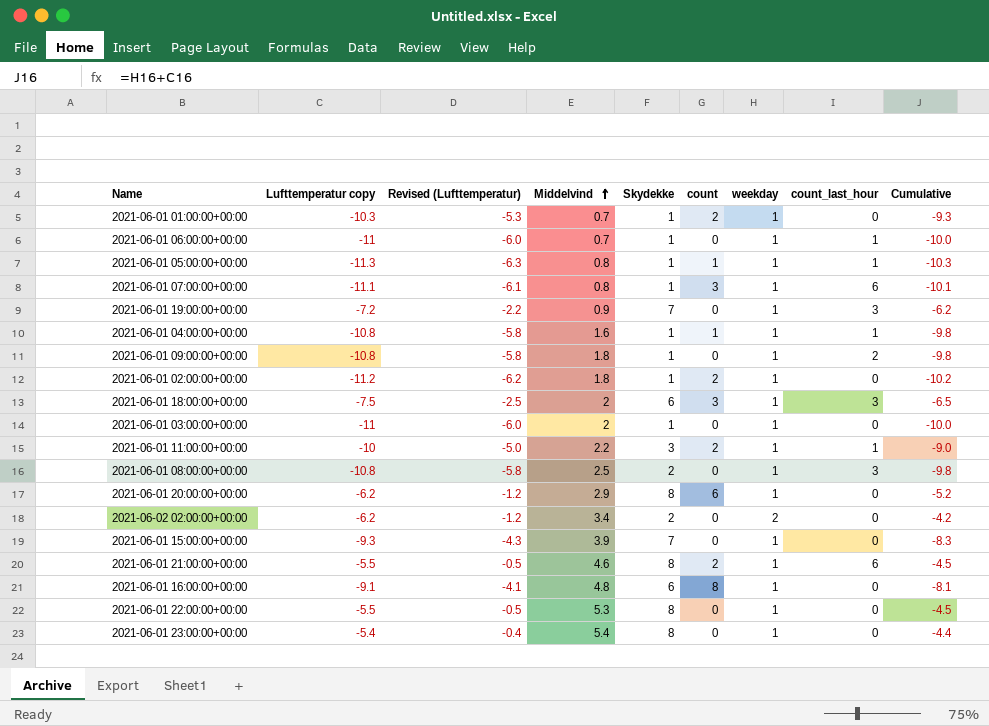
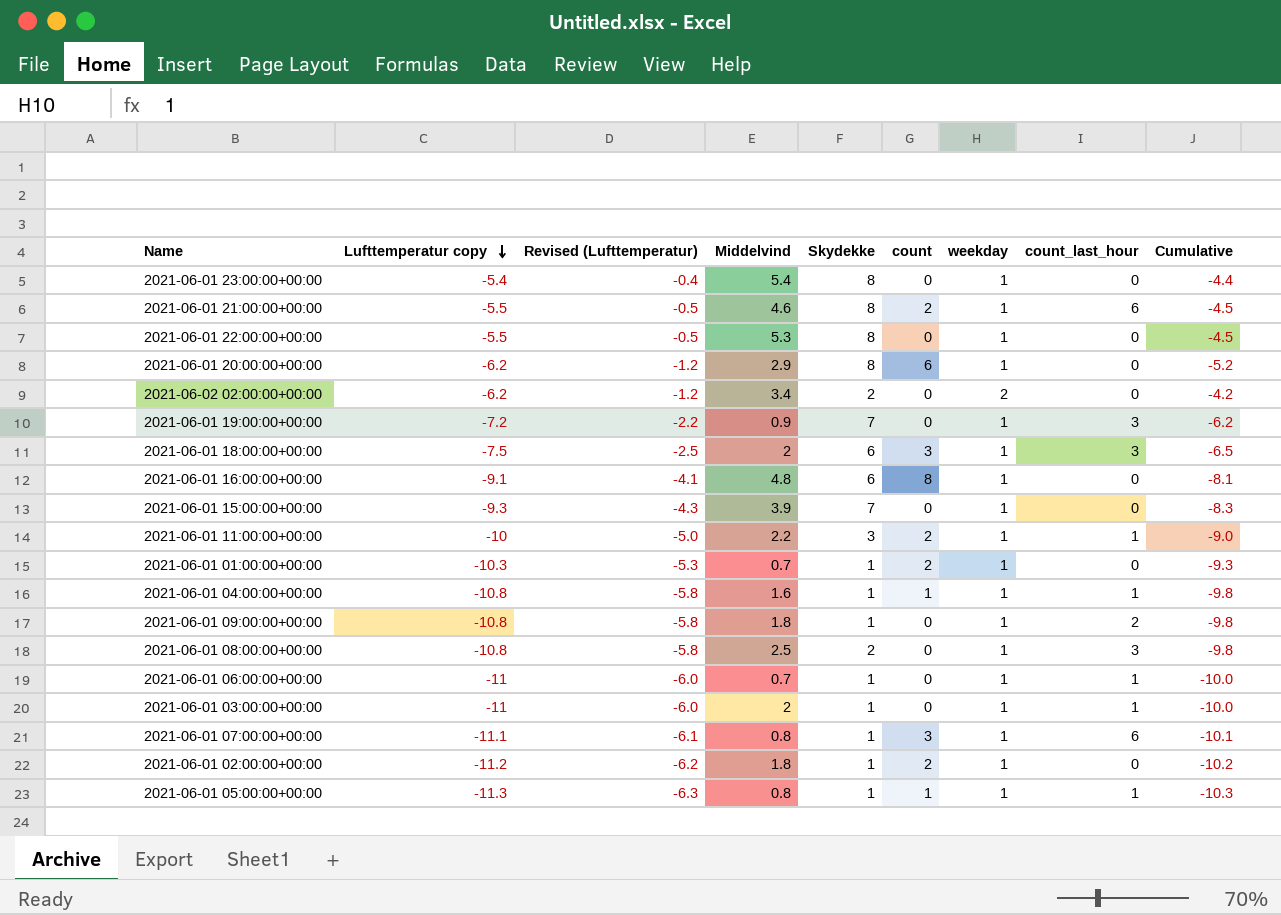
row order: Middelvind ascending -> Lufttemperatur copy descending
2021-06-01 03:00:00+00:00 | count_last_hour: 0 -> 1

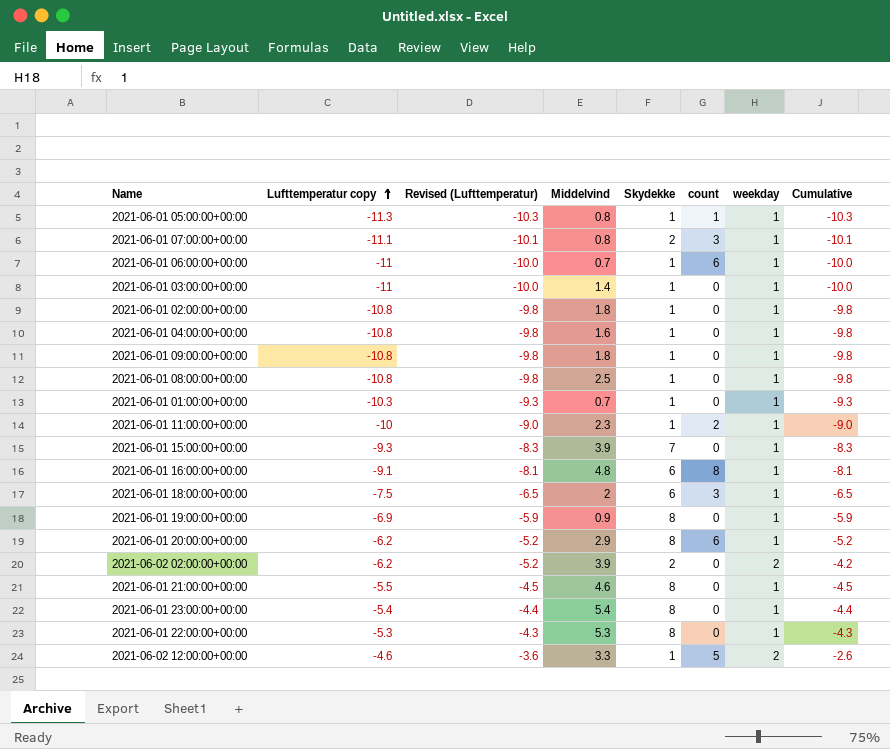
row order: Lufttemperatur copy descending -> Lufttemperatur copy ascending
column count_last_hour | position: 8 -> none
column Revised (Lufttemperatur) | formula: [Lufttemperatur copy] + 5 -> [Lufttemperatur copy] + 1
2021-06-01 07:00:00+00:00 | Skydekke: 1 -> 2
2021-06-01 06:00:00+00:00 | count: 0 -> 6
2021-06-01 03:00:00+00:00 | Middelvind: 2 -> 1.4
2021-06-01 02:00:00+00:00 | Lufttemperatur copy: -11.2 -> -10.8
2021-06-01 02:00:00+00:00 | count: 2 -> 0
2021-06-01 02:00:00+00:00 | Cumulative: -10.2 -> -9.8
2021-06-01 04:00:00+00:00 | count: 1 -> 0
2021-06-01 08:00:00+00:00 | Skydekke: 2 -> 1
2021-06-01 01:00:00+00:00 | count: 2 -> 0
2021-06-01 11:00:00+00:00 | Middelvind: 2.2 -> 2.3
2021-06-01 11:00:00+00:00 | Skydekke: 3 -> 1
2021-06-01 19:00:00+00:00 | Lufttemperatur copy: -7.2 -> -6.9
2021-06-01 19:00:00+00:00 | Skydekke: 7 -> 8
2021-06-01 19:00:00+00:00 | Cumulative: -6.2 -> -5.9
2021-06-02 02:00:00+00:00 | Middelvind: 3.4 -> 3.9
2021-06-01 21:00:00+00:00 | count: 2 -> 0
2021-06-01 22:00:00+00:00 | Lufttemperatur copy: -5.5 -> -5.3
2021-06-01 22:00:00+00:00 | Cumulative: -4.5 -> -4.3
row 2021-06-02 12:00:00+00:00: none -> -4.6 | -3.6 | 3.3 | 1 | 5 | 2 | -2.6

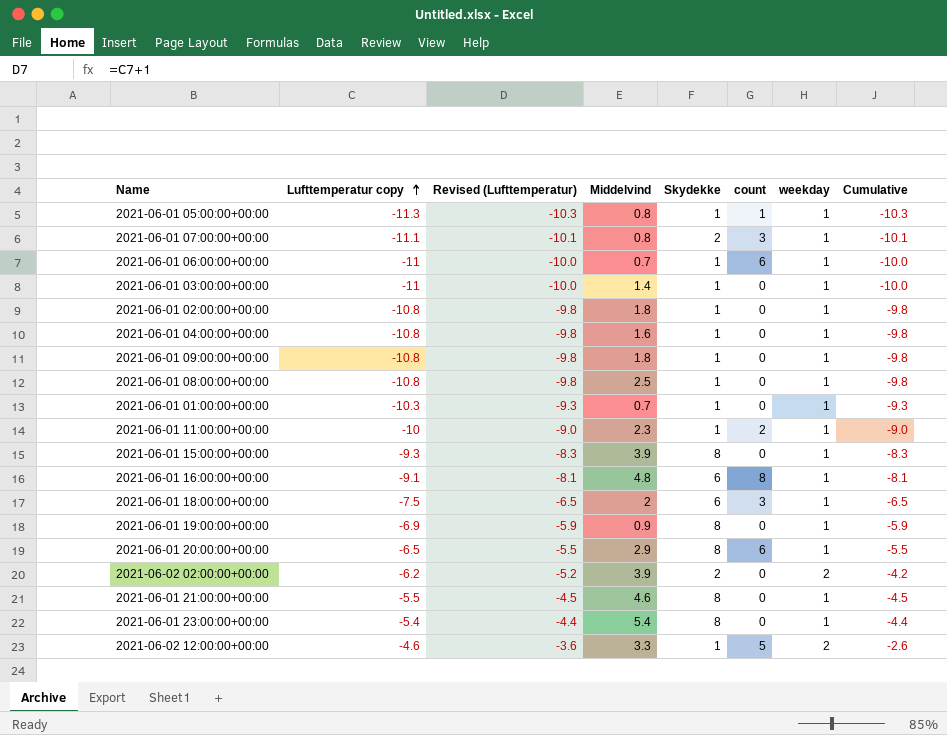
row 2021-06-01 22:00:00+00:00: -5.3 | -4.3 | 5.3 | 8 | 0 | 1 | -4.3 -> none
2021-06-01 15:00:00+00:00 | Skydekke: 7 -> 8
2021-06-01 20:00:00+00:00 | Lufttemperatur copy: -6.2 -> -6.5
2021-06-01 20:00:00+00:00 | Revised (Lufttemperatur): -5.2 -> -5.5
2021-06-01 20:00:00+00:00 | Cumulative: -5.2 -> -5.5

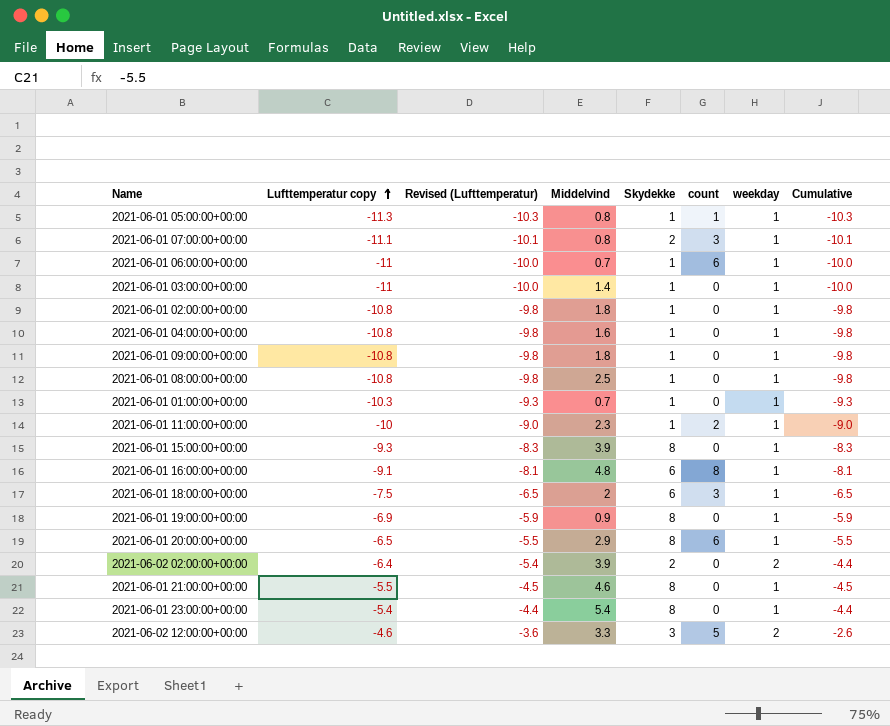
2021-06-02 02:00:00+00:00 | Lufttemperatur copy: -6.2 -> -6.4
2021-06-02 02:00:00+00:00 | Revised (Lufttemperatur): -5.2 -> -5.4
2021-06-02 02:00:00+00:00 | Cumulative: -4.2 -> -4.4
2021-06-02 12:00:00+00:00 | Skydekke: 1 -> 3

